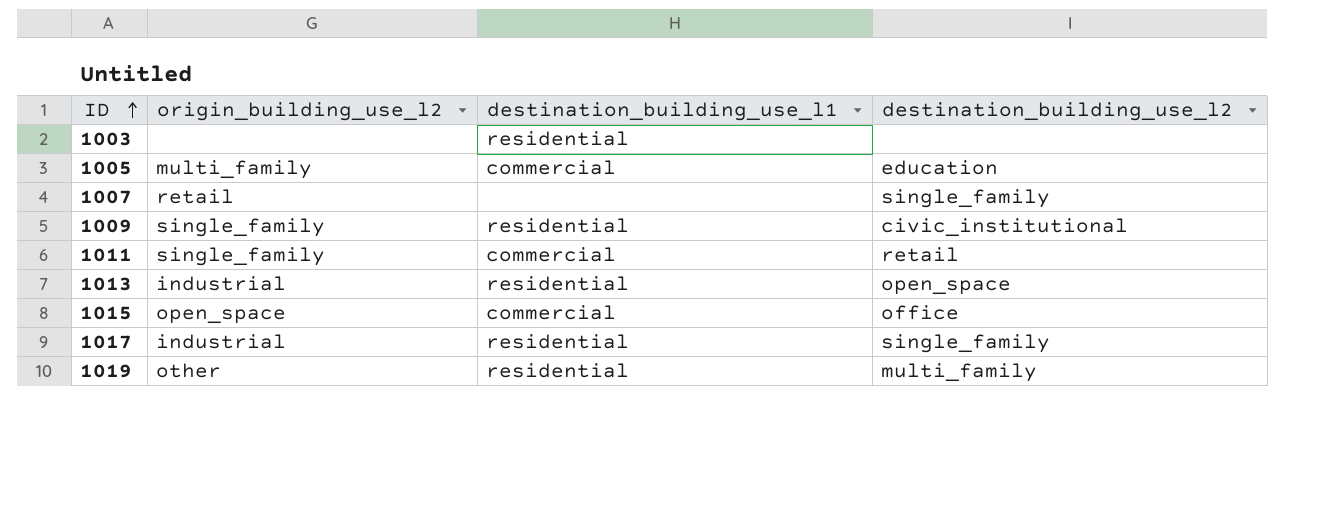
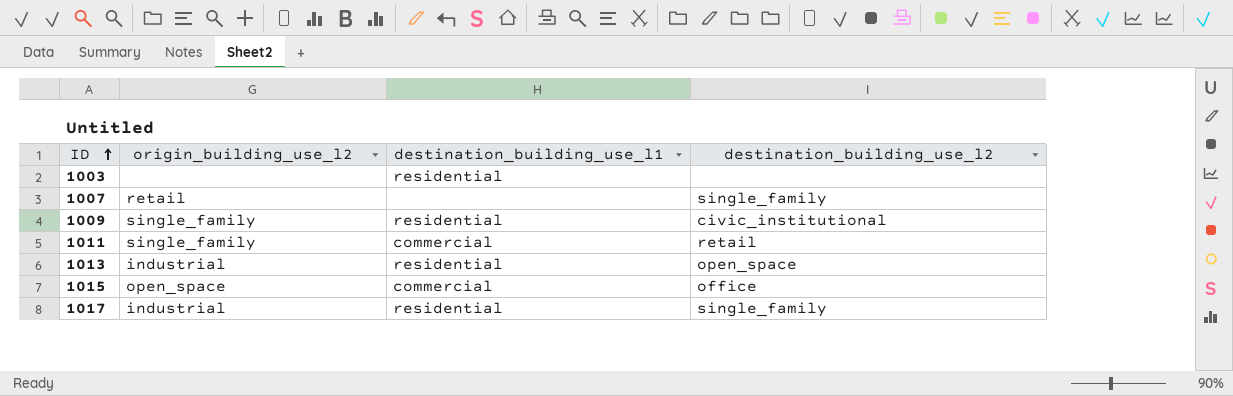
row 1005: multi_family | commercial | education -> none
row 1019: other | residential | multi_family -> none

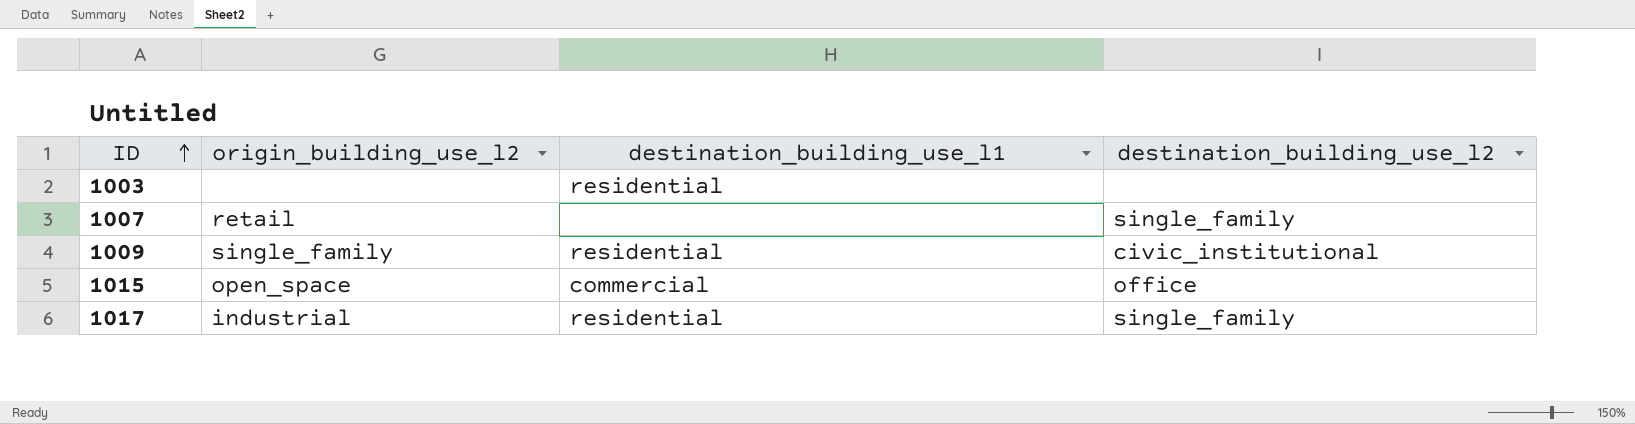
row 1011: single_family | commercial | retail -> none
row 1013: industrial | residential | open_space -> none

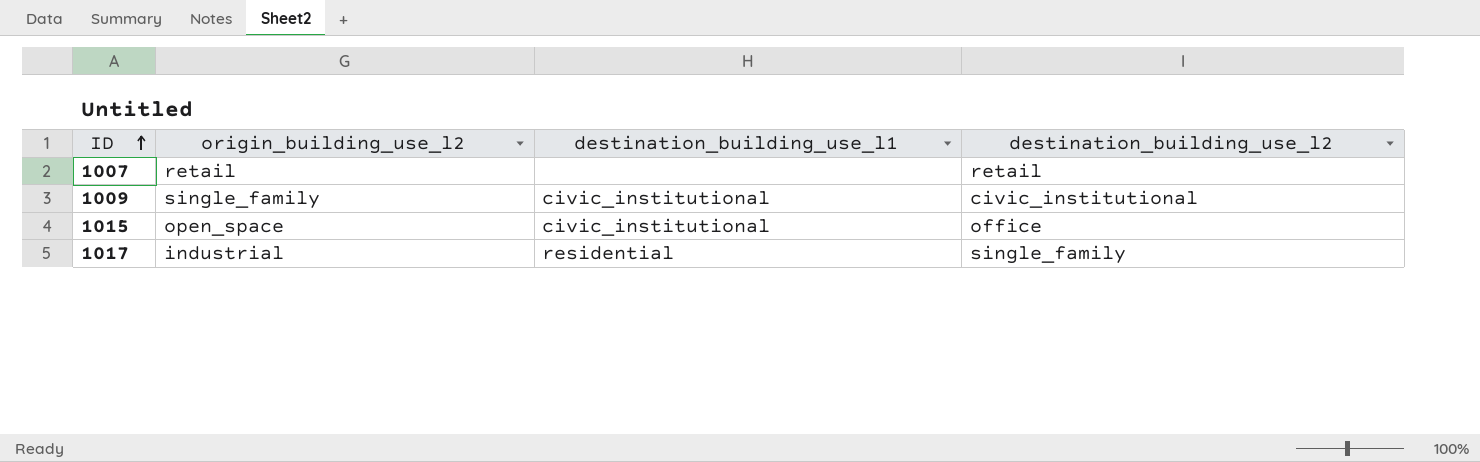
row 1003: none | residential | none -> none
1007 | destination_building_use_l2: single_family -> retail
1009 | destination_building_use_l1: residential -> civic_institutional
1015 | destination_building_use_l1: commercial -> civic_institutional

